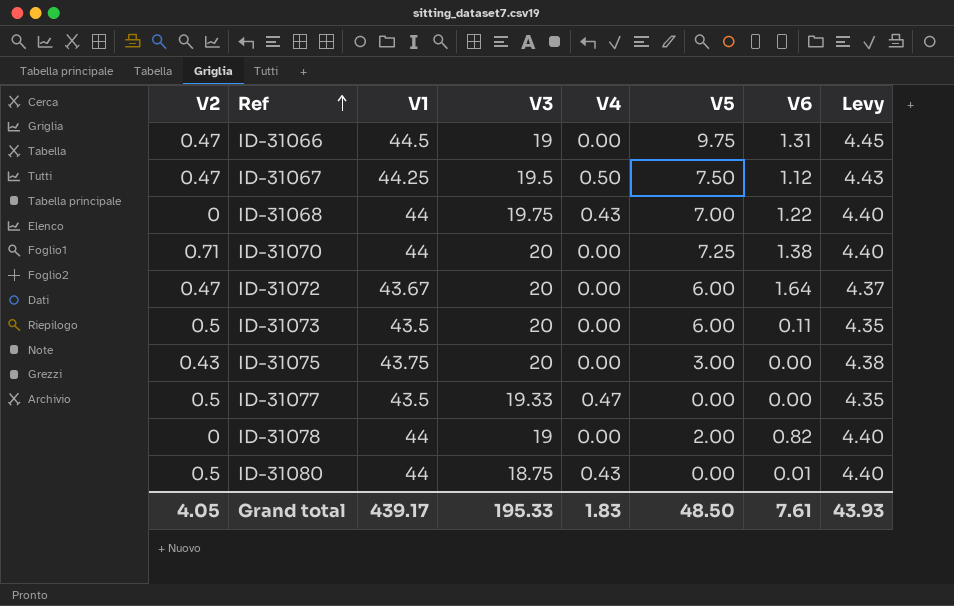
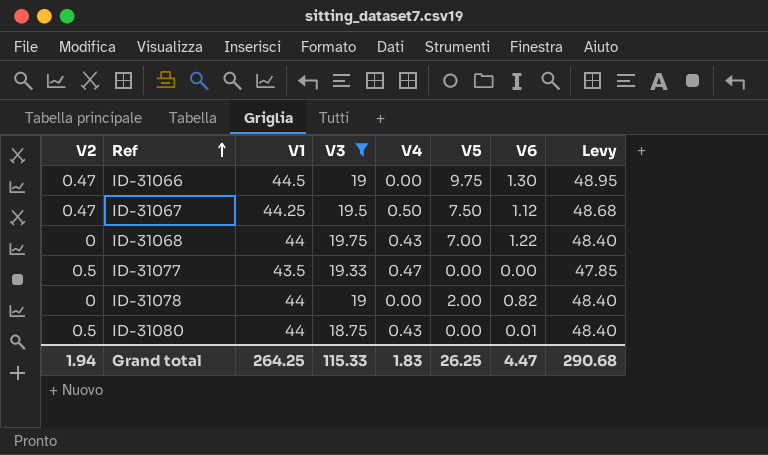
filter: none -> V3 != 20
column Levy | formula: [V1] * 0.1 -> [V1] * 1.1
ID-31066 | V6: 1.31 -> 1.30
Grand total | V2: 4.05 -> 1.94
Grand total | V1: 439.17 -> 264.25
Grand total | V3: 195.33 -> 115.33
Grand total | V5: 48.50 -> 26.25
Grand total | V6: 7.61 -> 4.47
Grand total | Levy: 43.93 -> 290.68

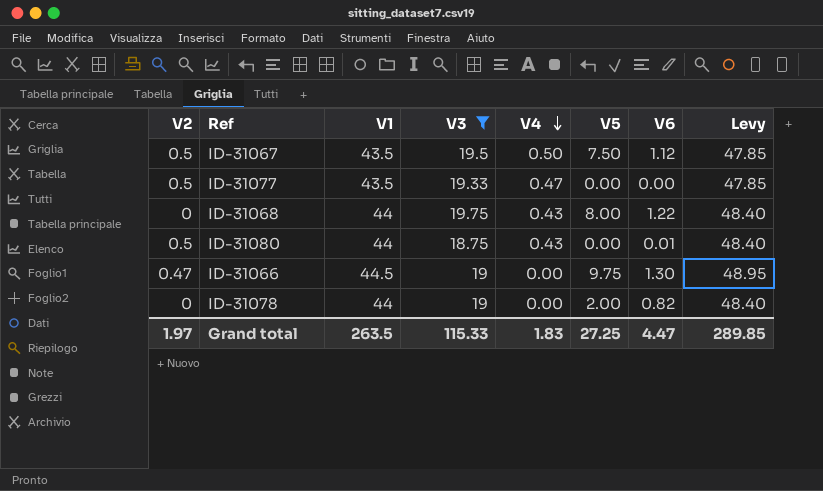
row order: Ref ascending -> V4 descending
ID-31067 | V2: 0.47 -> 0.5
ID-31067 | V1: 44.25 -> 43.5
ID-31067 | Levy: 48.68 -> 47.85
ID-31068 | V5: 7.00 -> 8.00
Grand total | V2: 1.94 -> 1.97
Grand total | V1: 264.25 -> 263.5
Grand total | V5: 26.25 -> 27.25
Grand total | Levy: 290.68 -> 289.85

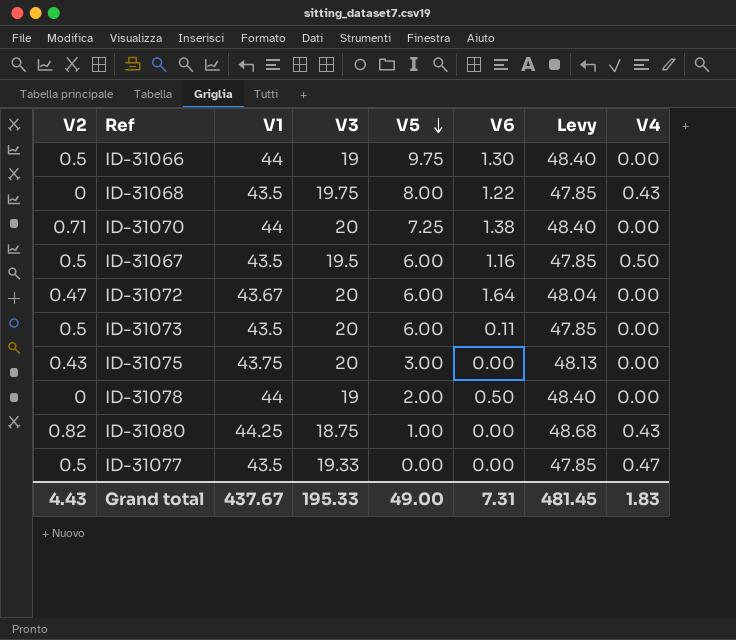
filter: V3 != 20 -> none
row order: V4 descending -> V5 descending
column V4 | position: 5 -> 8
ID-31066 | V2: 0.47 -> 0.5
ID-31066 | V1: 44.5 -> 44
ID-31066 | Levy: 48.95 -> 48.40
ID-31068 | V1: 44 -> 43.5
ID-31068 | Levy: 48.40 -> 47.85
ID-31067 | V5: 7.50 -> 6.00
ID-31067 | V6: 1.12 -> 1.16
ID-31078 | V6: 0.82 -> 0.50
ID-31080 | V2: 0.5 -> 0.82
ID-31080 | V1: 44 -> 44.25
ID-31080 | V5: 0.00 -> 1.00
ID-31080 | V6: 0.01 -> 0.00
ID-31080 | Levy: 48.40 -> 48.68
Grand total | V2: 1.97 -> 4.43
Grand total | V1: 263.5 -> 437.67
Grand total | V3: 115.33 -> 195.33
Grand total | V5: 27.25 -> 49.00
Grand total | V6: 4.47 -> 7.31
Grand total | Levy: 289.85 -> 481.45

